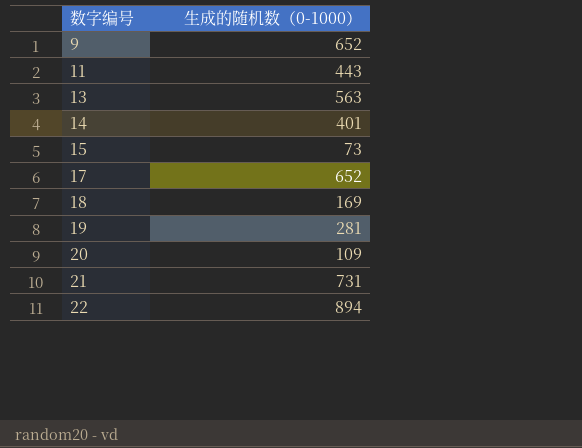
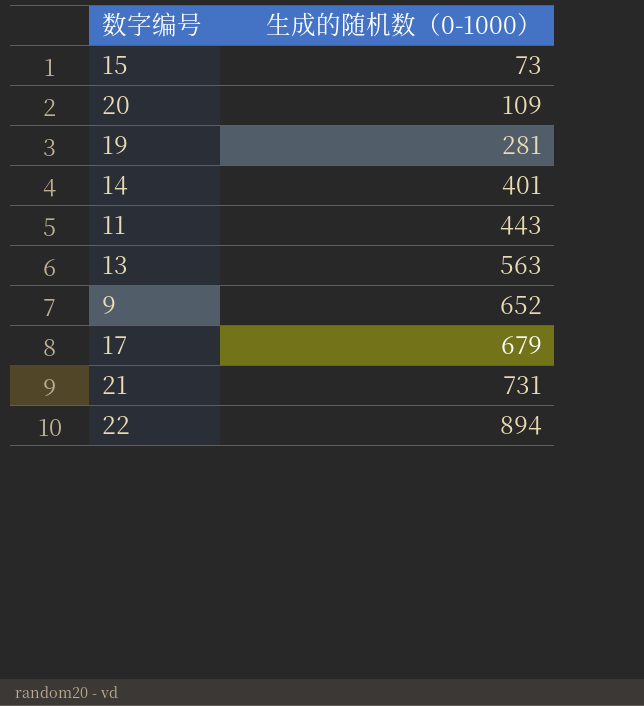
row order: 数字编号 ascending -> 生成的随机数（0-1000） ascending
row 18: 169 -> none
17 | 生成的随机数（0-1000）: 652 -> 679

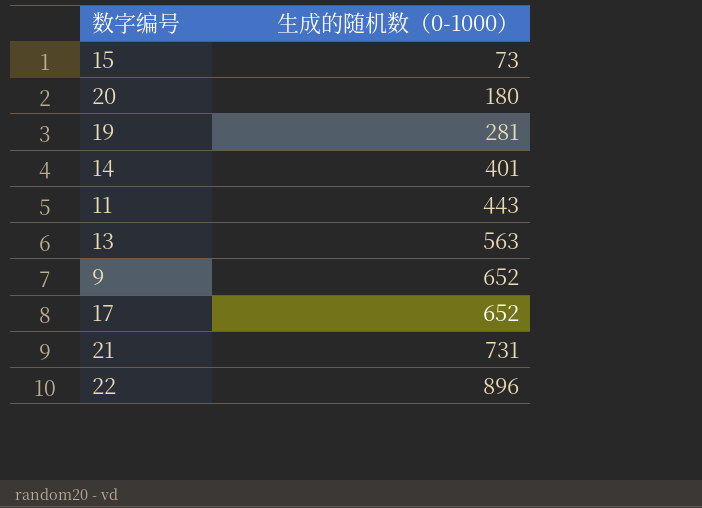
20 | 生成的随机数（0-1000）: 109 -> 180
17 | 生成的随机数（0-1000）: 679 -> 652
22 | 生成的随机数（0-1000）: 894 -> 896

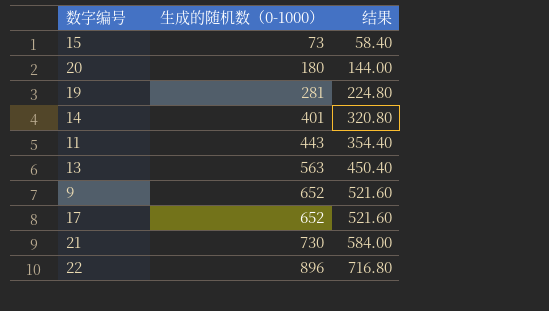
column 结果 | formula: none -> [生成的随机数（0-1000）] * 0.8
21 | 生成的随机数（0-1000）: 731 -> 730

